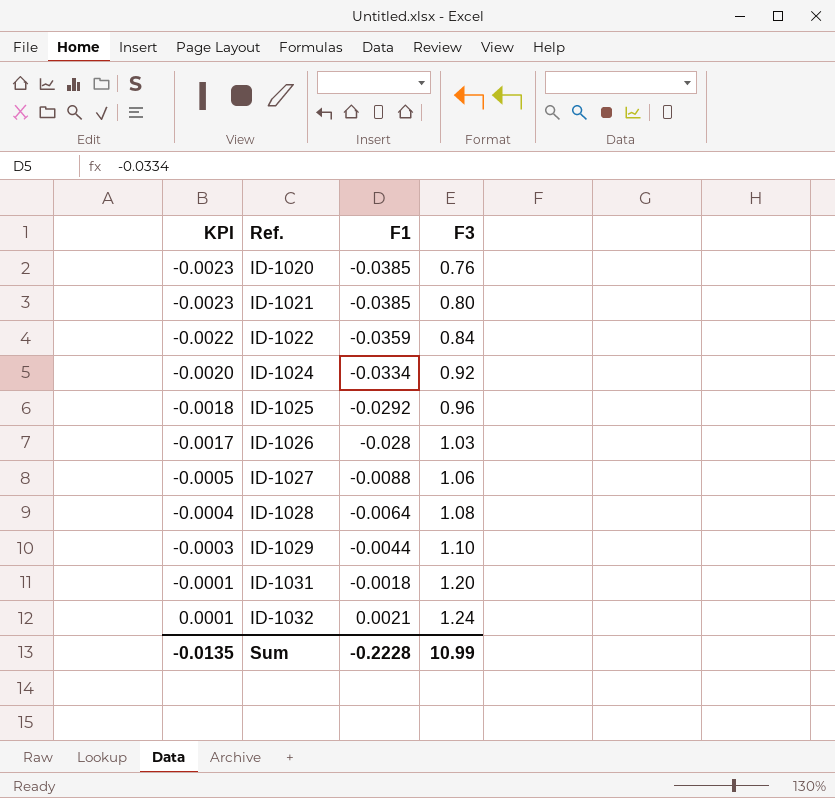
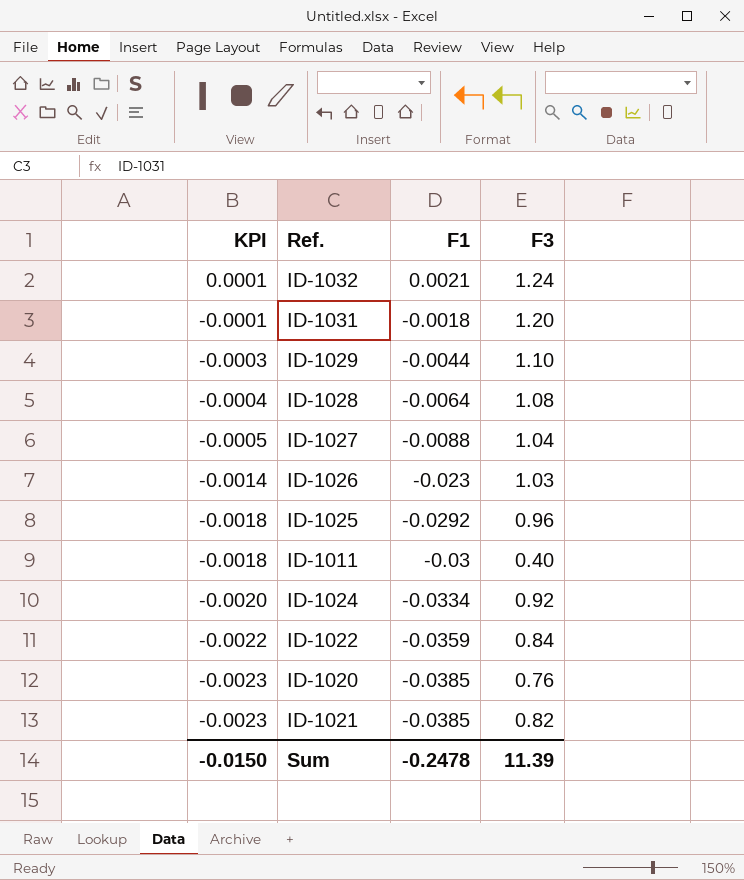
row order: KPI ascending -> KPI descending
ID-1027 | F3: 1.06 -> 1.04
ID-1026 | KPI: -0.0017 -> -0.0014
ID-1026 | F1: -0.028 -> -0.023
row ID-1011: none -> -0.0018 | -0.03 | 0.40
ID-1021 | F3: 0.80 -> 0.82
Sum | KPI: -0.0135 -> -0.0150
Sum | F1: -0.2228 -> -0.2478
Sum | F3: 10.99 -> 11.39

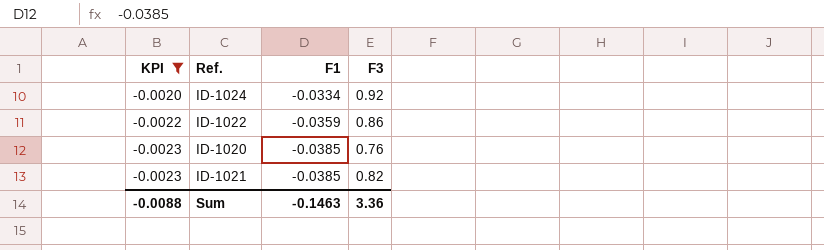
filter: none -> KPI <= -0.0020
ID-1022 | F3: 0.84 -> 0.86
Sum | KPI: -0.0150 -> -0.0088
Sum | F1: -0.2478 -> -0.1463
Sum | F3: 11.39 -> 3.36

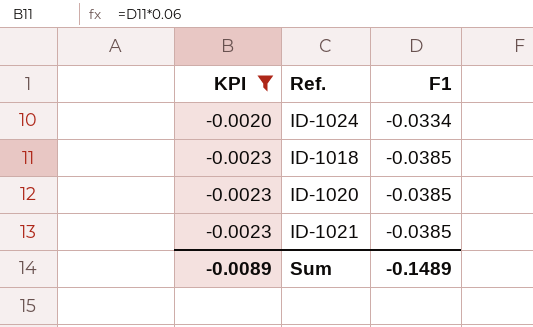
column F3 | position: 4 -> none
row ID-1022: -0.0022 | -0.0359 | 0.86 -> none
row ID-1018: none -> -0.0023 | -0.0385
Sum | KPI: -0.0088 -> -0.0089
Sum | F1: -0.1463 -> -0.1489

